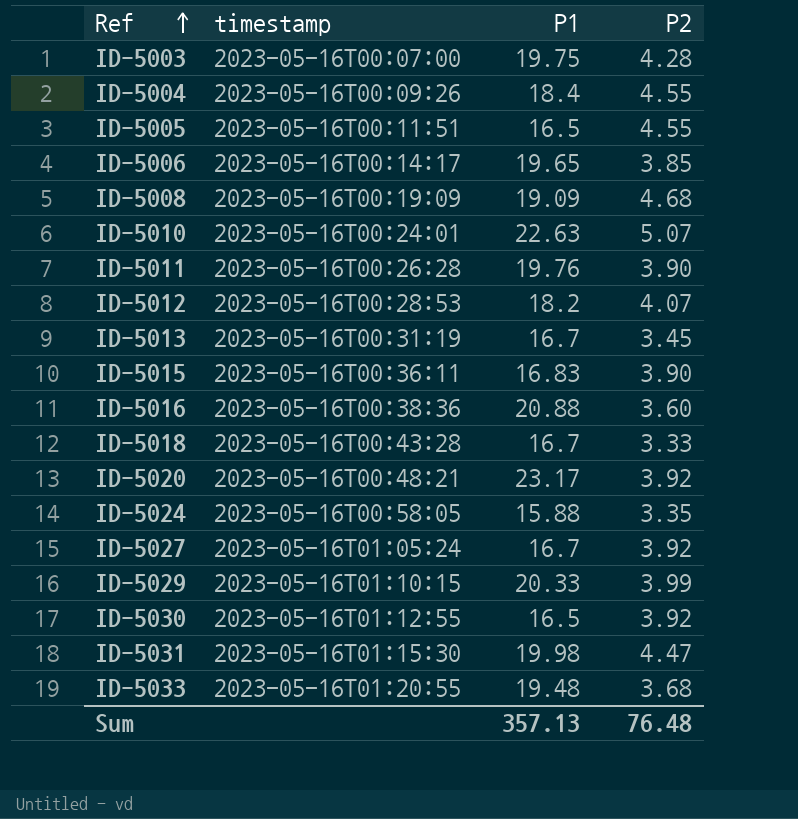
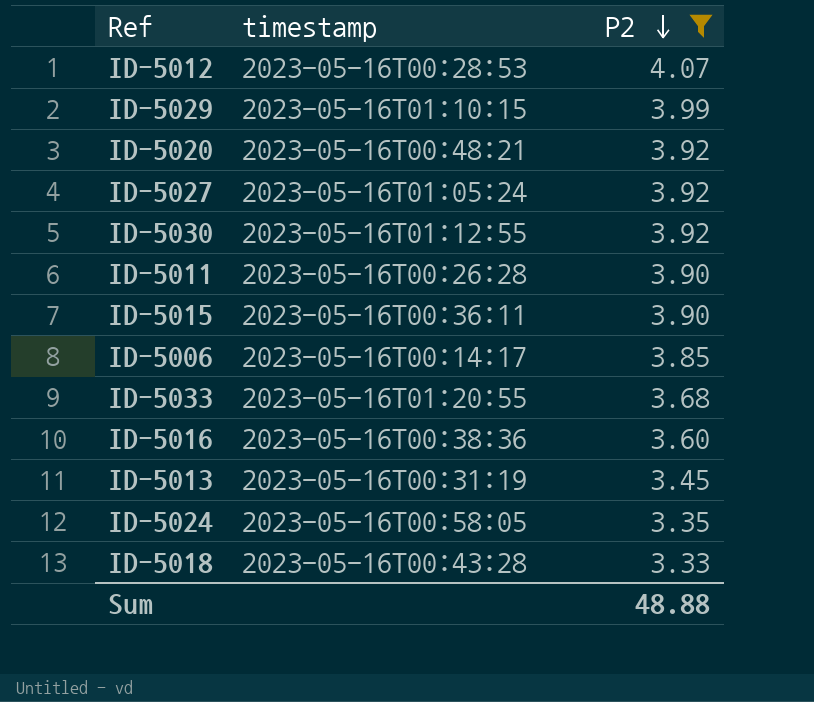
filter: none -> P2 <= 4.07
row order: Ref ascending -> P2 descending
column P1 | position: 3 -> none
Sum | P2: 76.48 -> 48.88

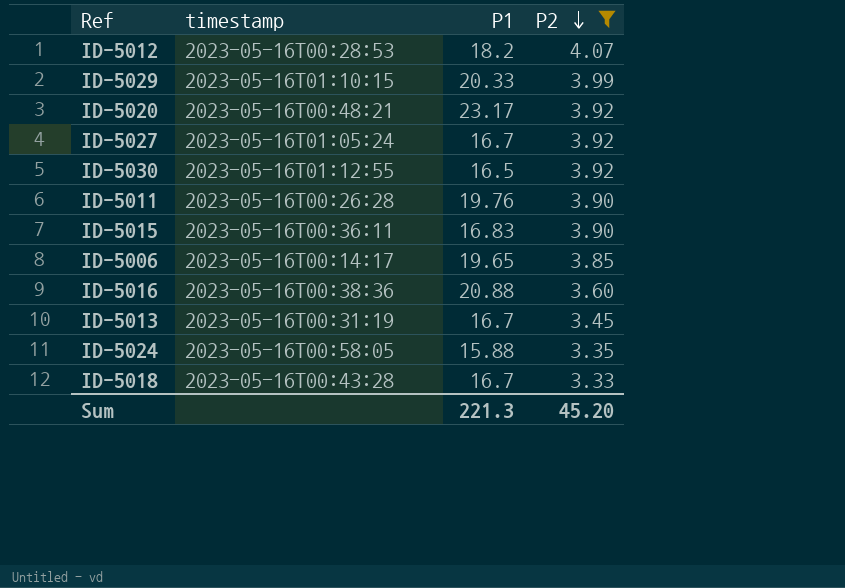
column P1 | position: none -> 3
row ID-5033: 2023-05-16T01:20:55 | 3.68 -> none
Sum | P2: 48.88 -> 45.20

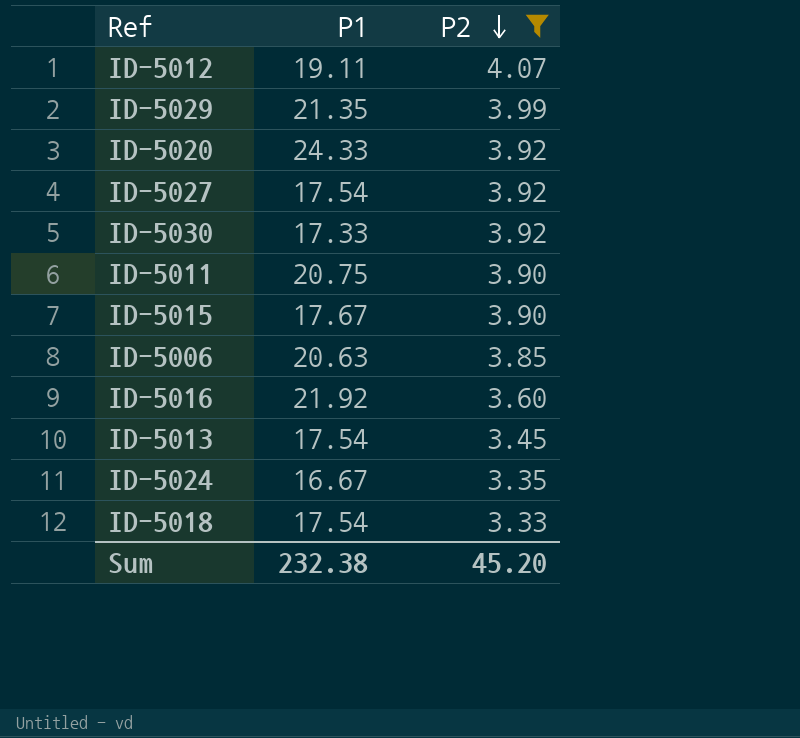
column timestamp | position: 2 -> none
ID-5012 | P1: 18.2 -> 19.11
ID-5029 | P1: 20.33 -> 21.35
ID-5020 | P1: 23.17 -> 24.33
ID-5027 | P1: 16.7 -> 17.54
ID-5030 | P1: 16.5 -> 17.33
ID-5011 | P1: 19.76 -> 20.75
ID-5015 | P1: 16.83 -> 17.67
ID-5006 | P1: 19.65 -> 20.63
ID-5016 | P1: 20.88 -> 21.92
ID-5013 | P1: 16.7 -> 17.54
ID-5024 | P1: 15.88 -> 16.67
ID-5018 | P1: 16.7 -> 17.54
Sum | P1: 221.3 -> 232.38

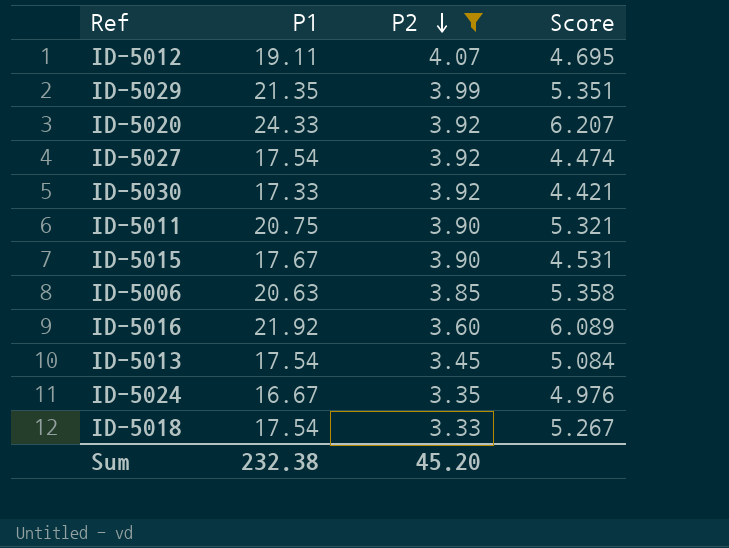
column Score | formula: none -> [P1] / [P2]

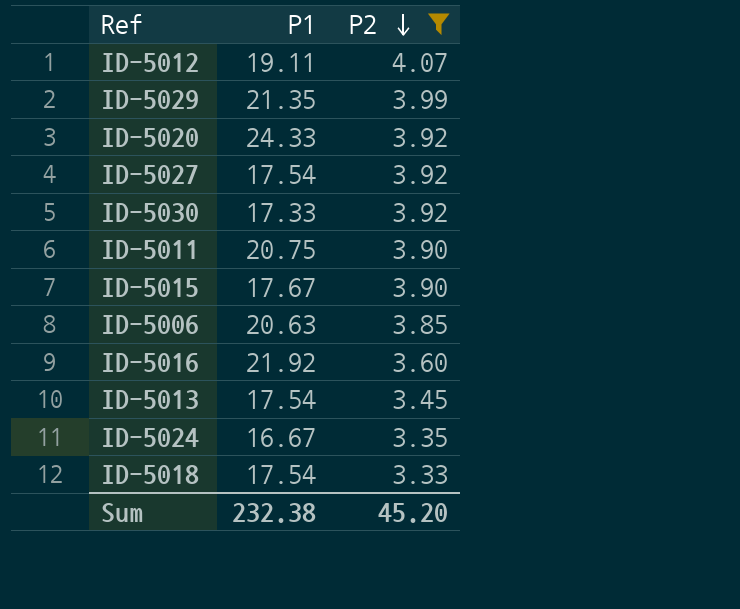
column Score | formula: [P1] / [P2] -> none

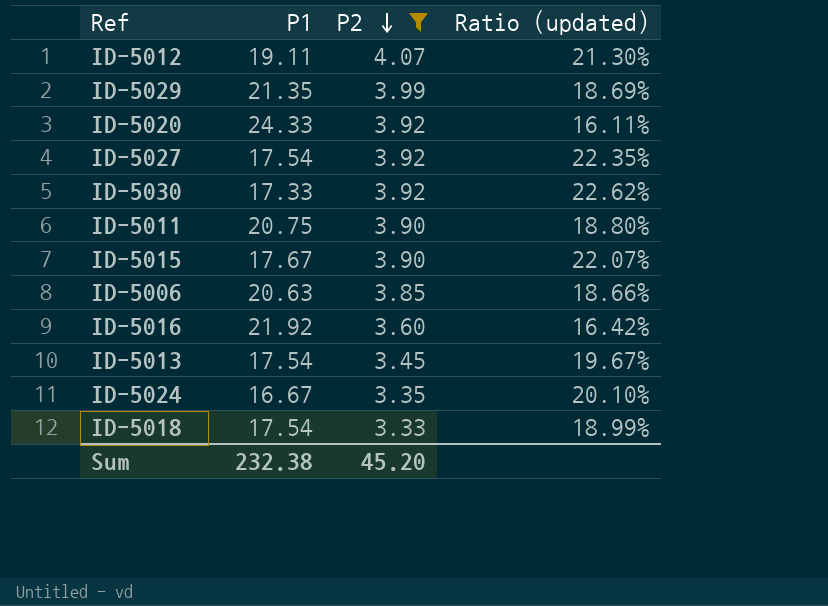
column Ratio (updated) | formula: none -> [P2] / [P1]

